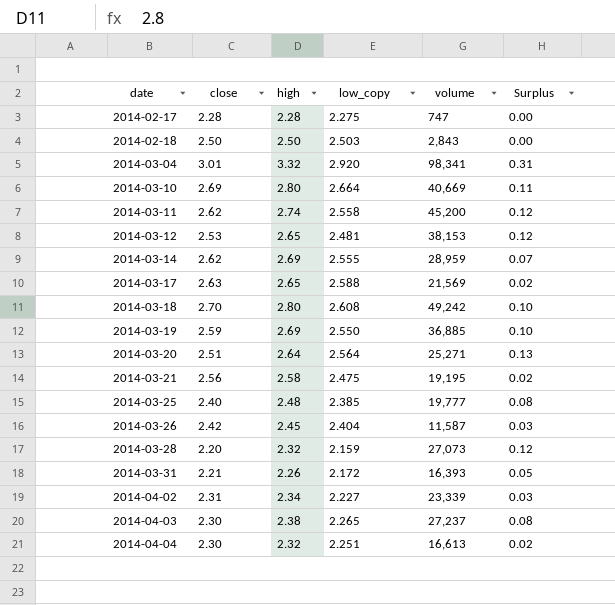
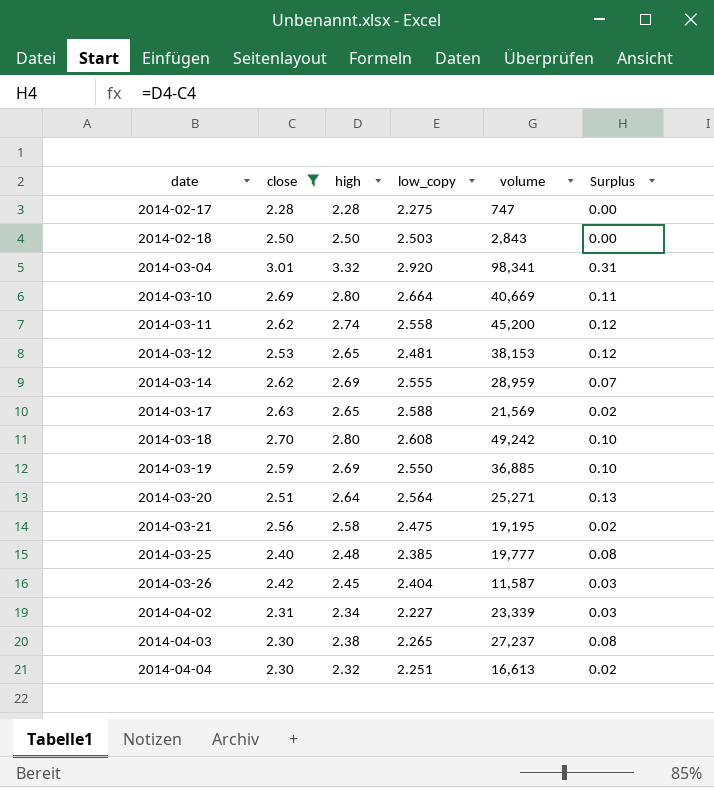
filter: none -> close >= 2.28

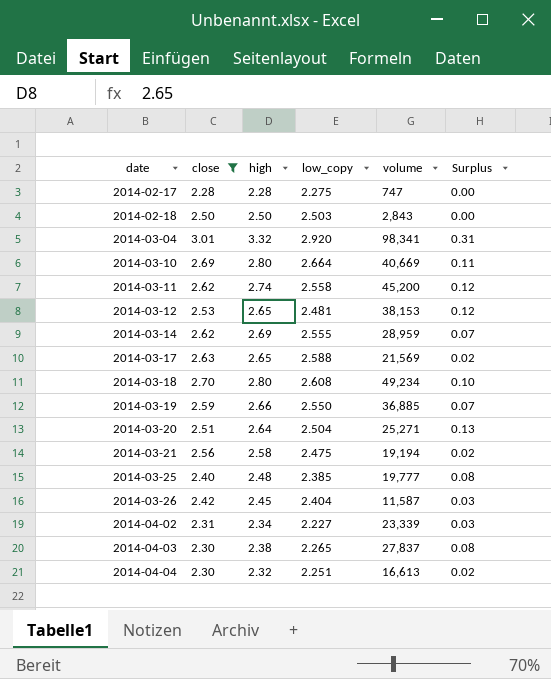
2014-03-18 | volume: 49,242 -> 49,234
2014-03-19 | high: 2.69 -> 2.66
2014-03-19 | Surplus: 0.10 -> 0.07
2014-03-20 | low_copy: 2.564 -> 2.504
2014-03-21 | volume: 19,195 -> 19,194
2014-04-03 | volume: 27,237 -> 27,837

